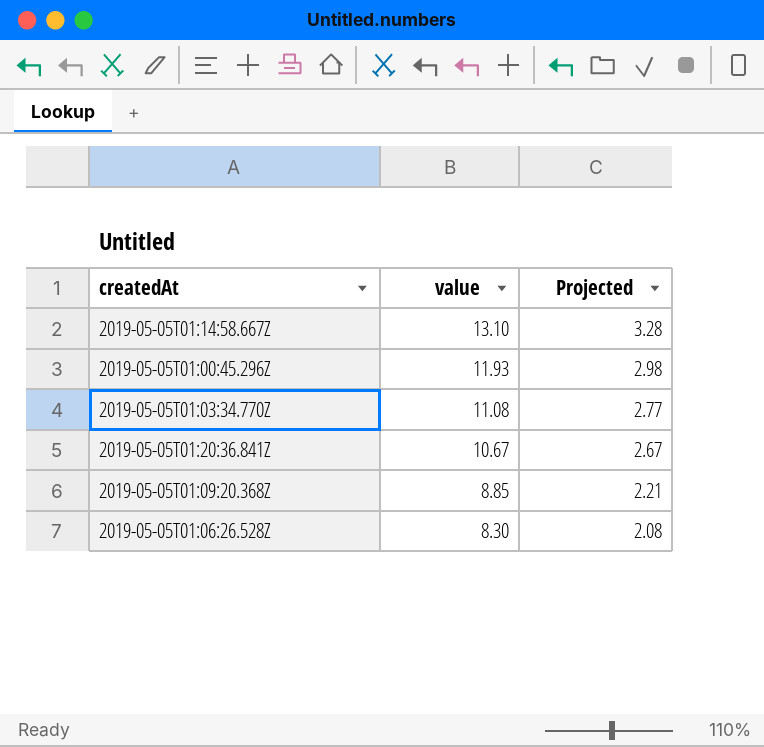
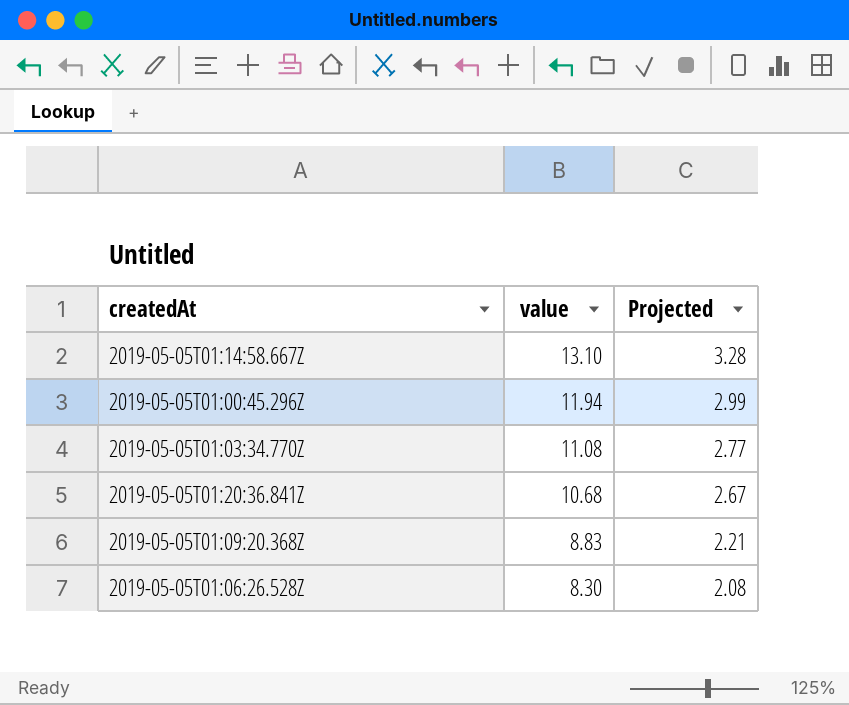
2019-05-05T01:00:45.296Z | value: 11.93 -> 11.94
2019-05-05T01:00:45.296Z | Projected: 2.98 -> 2.99
2019-05-05T01:20:36.841Z | value: 10.67 -> 10.68
2019-05-05T01:09:20.368Z | value: 8.85 -> 8.83

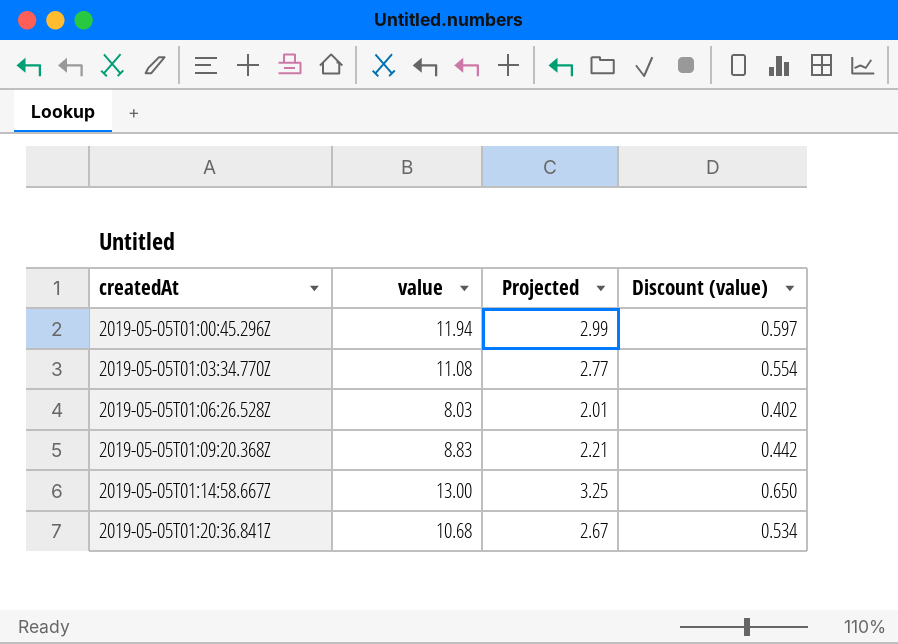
row order: value descending -> createdAt ascending
column Discount (value) | formula: none -> [value] * 0.05
2019-05-05T01:06:26.528Z | value: 8.30 -> 8.03
2019-05-05T01:06:26.528Z | Projected: 2.08 -> 2.01
2019-05-05T01:14:58.667Z | value: 13.10 -> 13.00
2019-05-05T01:14:58.667Z | Projected: 3.28 -> 3.25

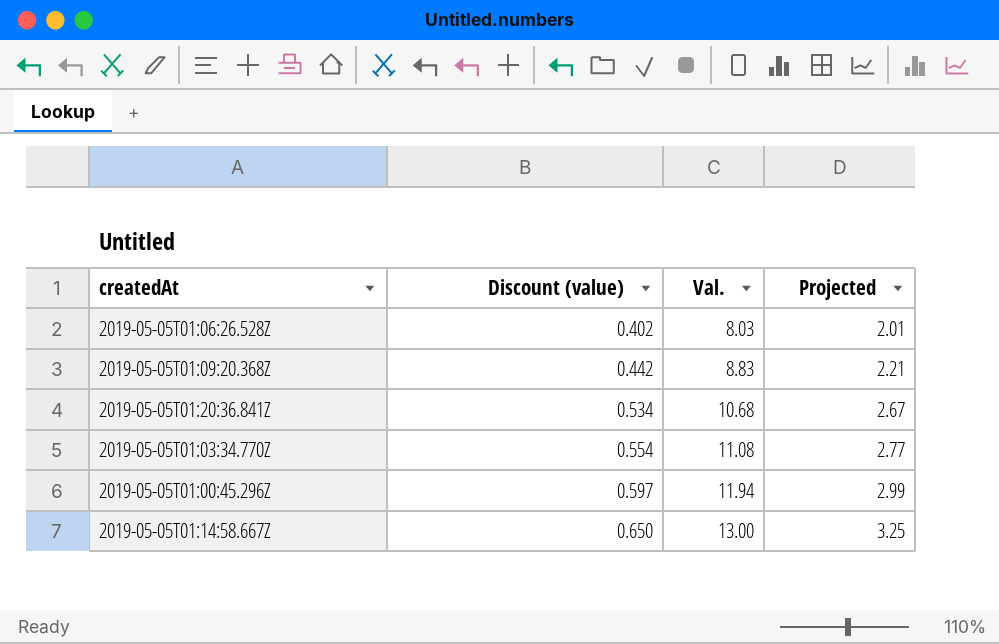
row order: createdAt ascending -> Discount (value) ascending
column Discount (value) | position: 4 -> 2
column name: value -> Val.

